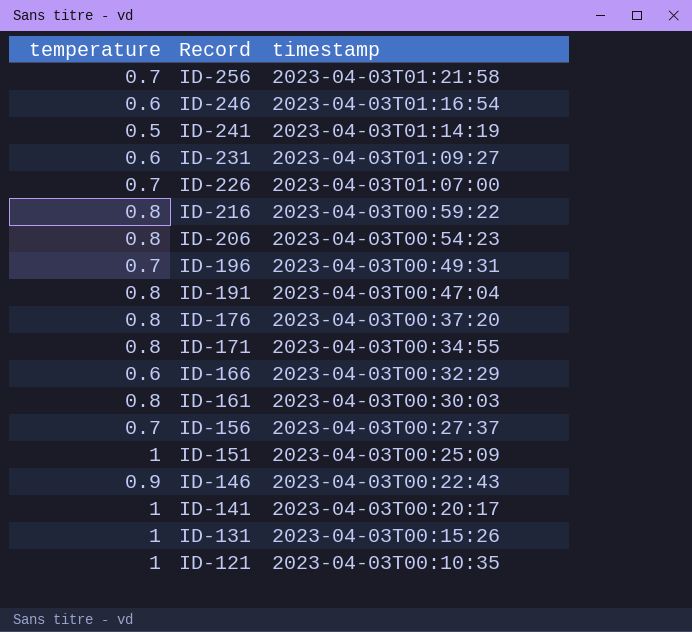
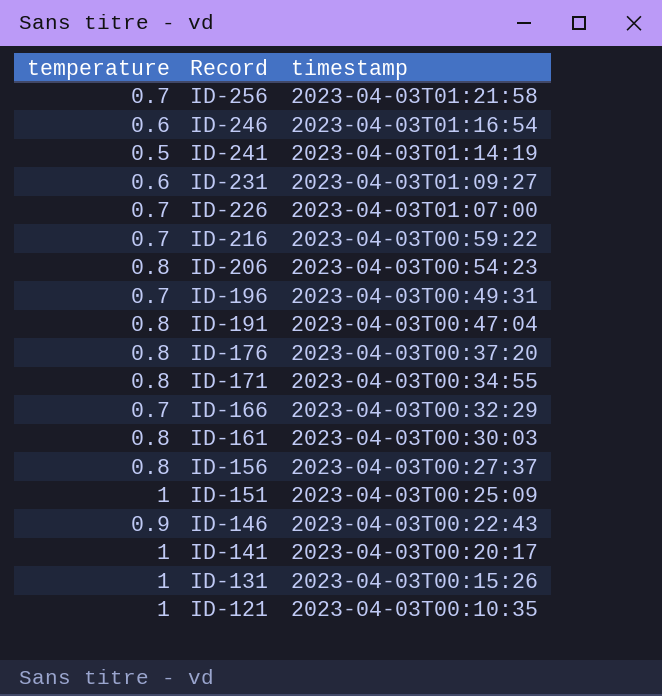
ID-216 | temperature: 0.8 -> 0.7
ID-166 | temperature: 0.6 -> 0.7
ID-156 | temperature: 0.7 -> 0.8

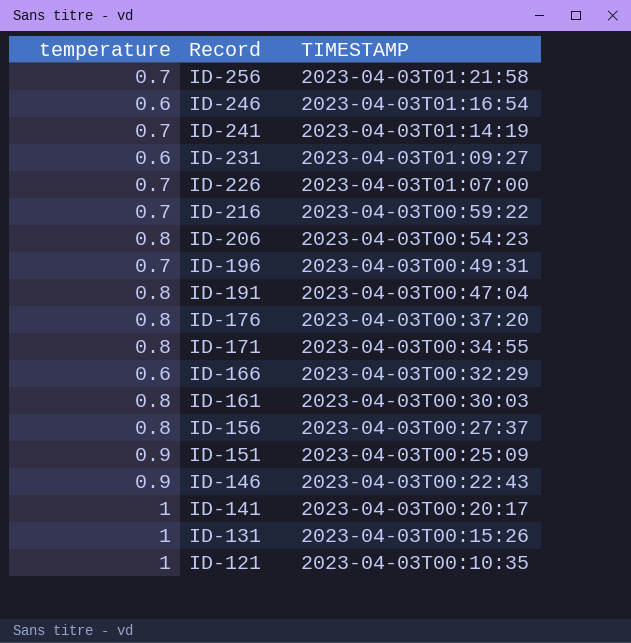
column name: timestamp -> TIMESTAMP
ID-241 | temperature: 0.5 -> 0.7
ID-166 | temperature: 0.7 -> 0.6
ID-151 | temperature: 1 -> 0.9

